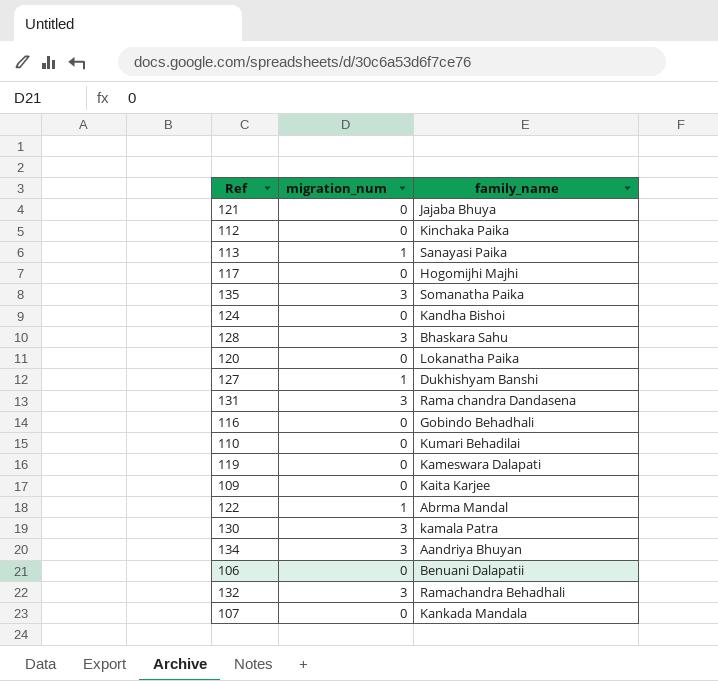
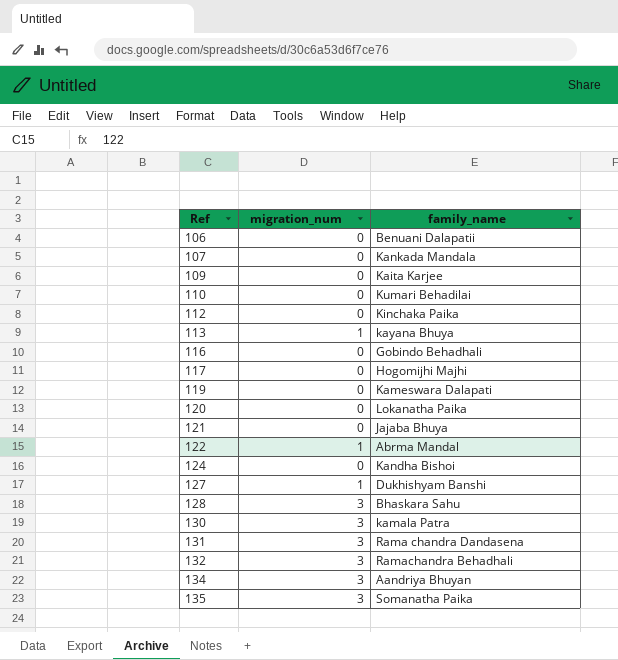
row order: none -> Ref ascending
113 | family_name: Sanayasi Paika -> kayana Bhuya

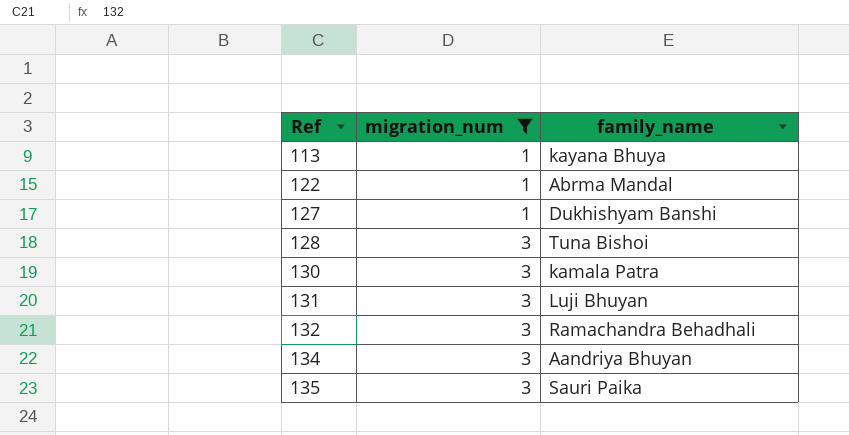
filter: none -> migration_num != 0
128 | family_name: Bhaskara Sahu -> Tuna Bishoi
131 | family_name: Rama chandra Dandasena -> Luji Bhuyan
135 | family_name: Somanatha Paika -> Sauri Paika

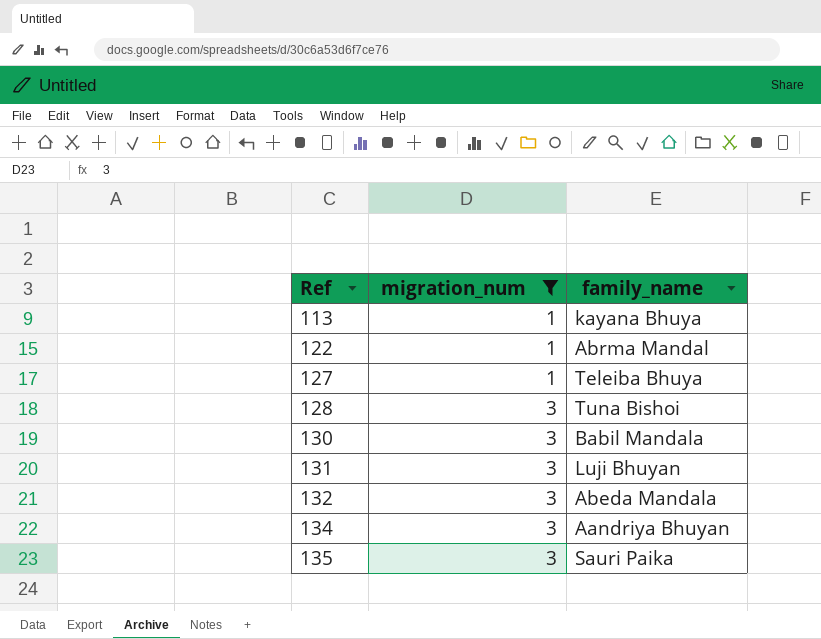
127 | family_name: Dukhishyam Banshi -> Teleiba Bhuya
130 | family_name: kamala Patra -> Babil Mandala
132 | family_name: Ramachandra Behadhali -> Abeda Mandala

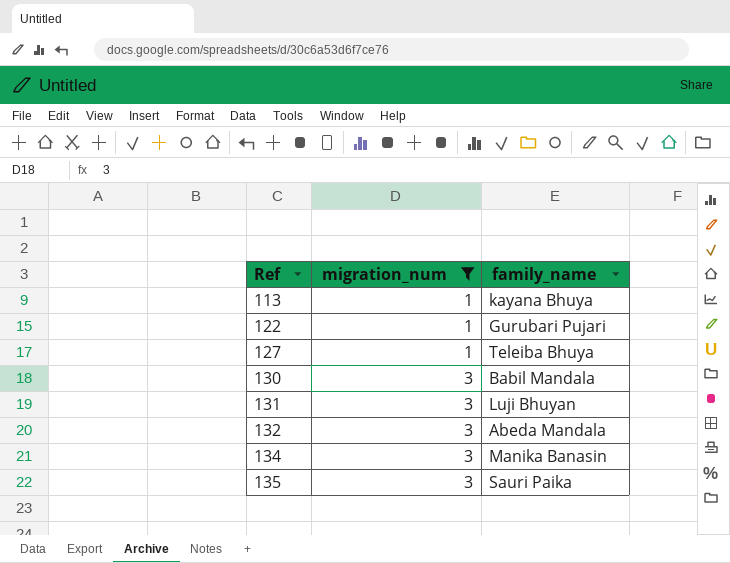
row 128: 3 | Tuna Bishoi -> none
122 | family_name: Abrma Mandal -> Gurubari Pujari
134 | family_name: Aandriya Bhuyan -> Manika Banasin

